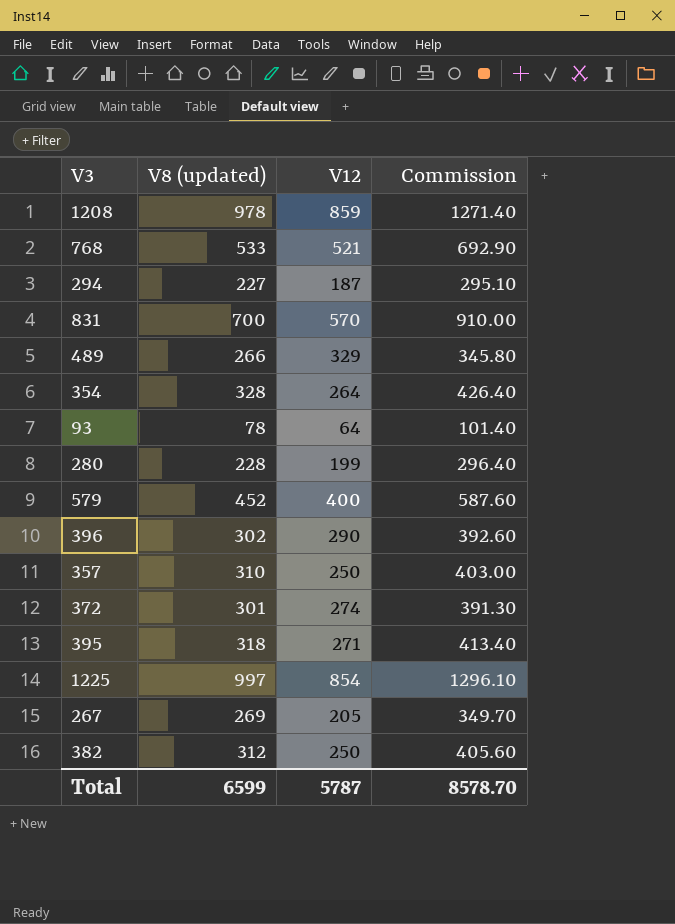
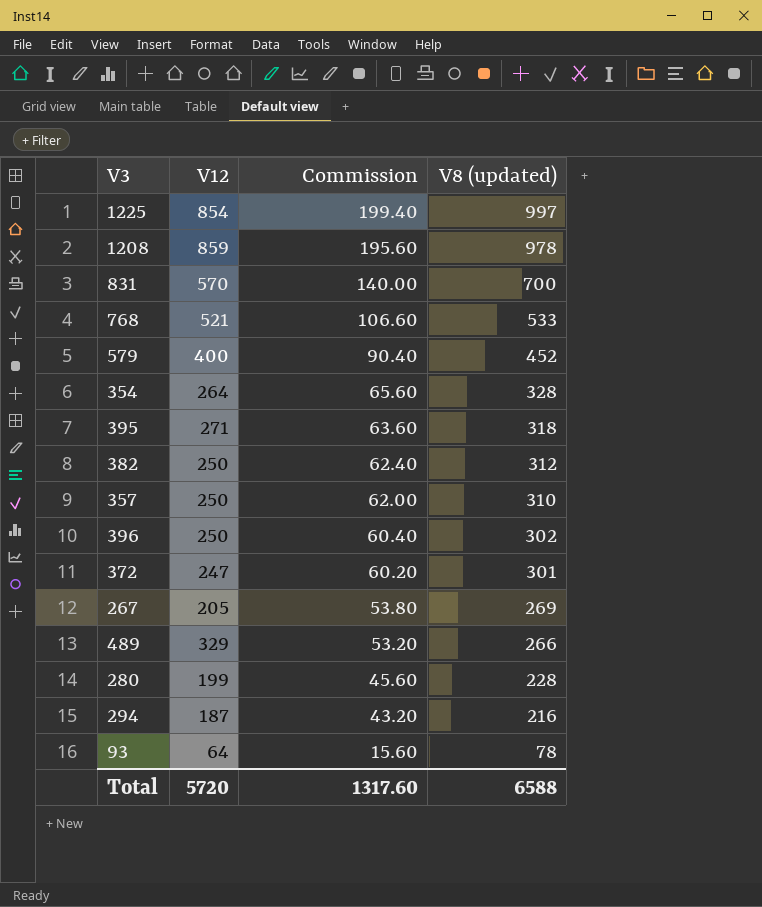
row order: none -> Commission descending
column Commission | formula: [V8 (updated)] * 1.3 -> [V8 (updated)] * 0.2
column V8 (updated) | position: 2 -> 4
396 | V12: 290 -> 250
372 | V12: 274 -> 247
294 | V8 (updated): 227 -> 216
Total | V12: 5787 -> 5720
Total | Commission: 8578.70 -> 1317.60
Total | V8 (updated): 6599 -> 6588

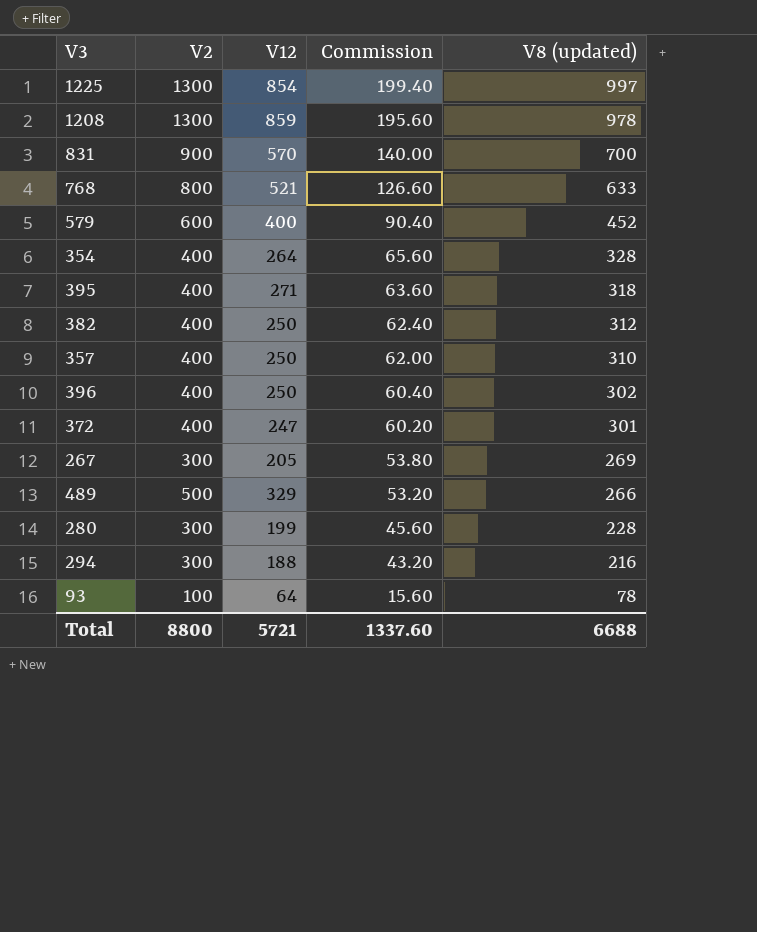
column V2 | position: none -> 2
768 | Commission: 106.60 -> 126.60
768 | V8 (updated): 533 -> 633
294 | V12: 187 -> 188
Total | V12: 5720 -> 5721
Total | Commission: 1317.60 -> 1337.60
Total | V8 (updated): 6588 -> 6688

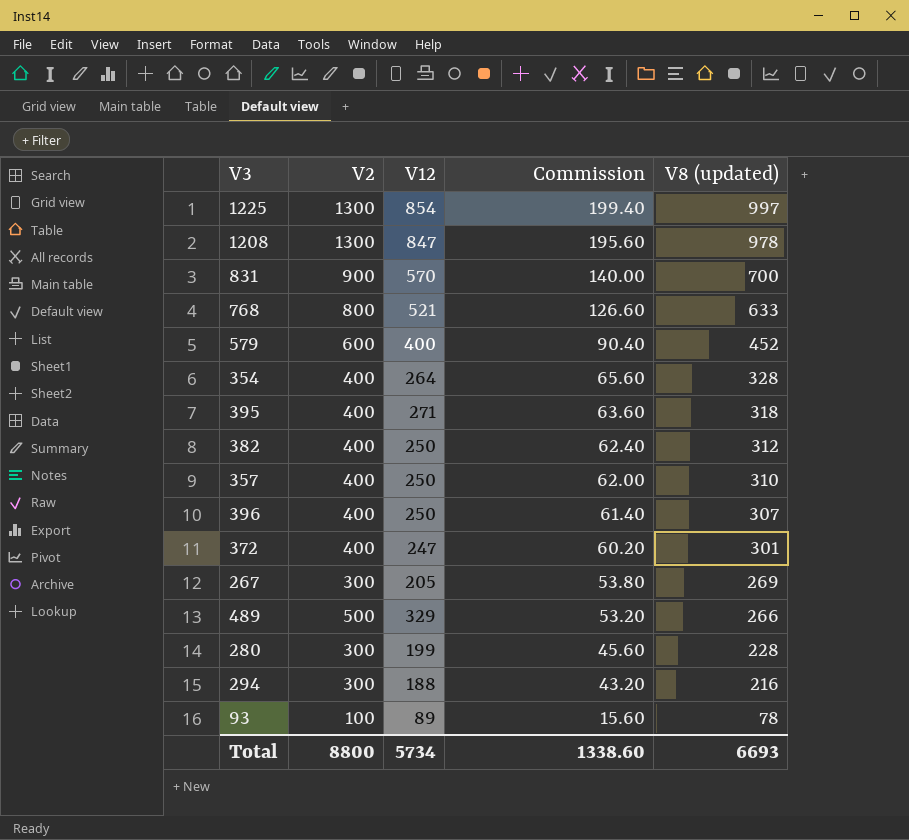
1208 | V12: 859 -> 847
396 | Commission: 60.40 -> 61.40
396 | V8 (updated): 302 -> 307
93 | V12: 64 -> 89
Total | V12: 5721 -> 5734
Total | Commission: 1337.60 -> 1338.60
Total | V8 (updated): 6688 -> 6693

